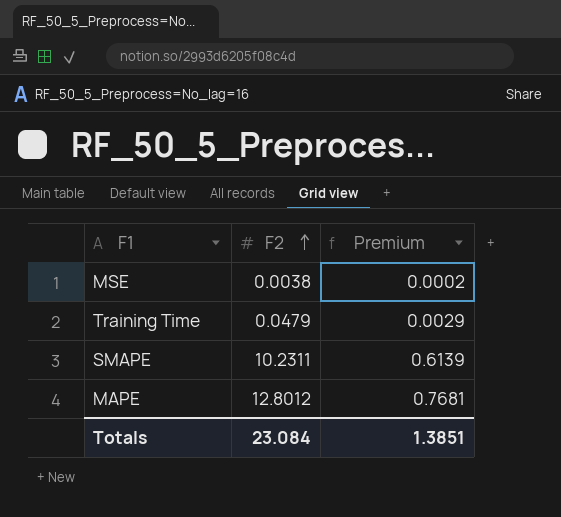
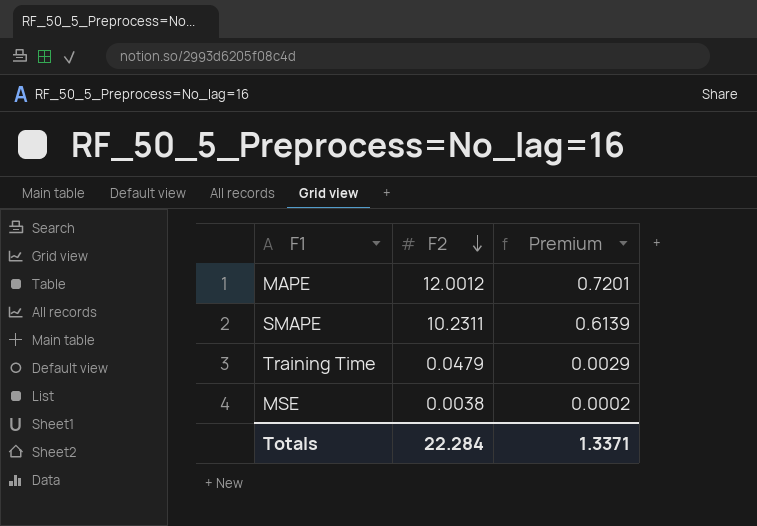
row order: F2 ascending -> F2 descending
MAPE | F2: 12.8012 -> 12.0012
MAPE | Premium: 0.7681 -> 0.7201
Totals | F2: 23.084 -> 22.284
Totals | Premium: 1.3851 -> 1.3371

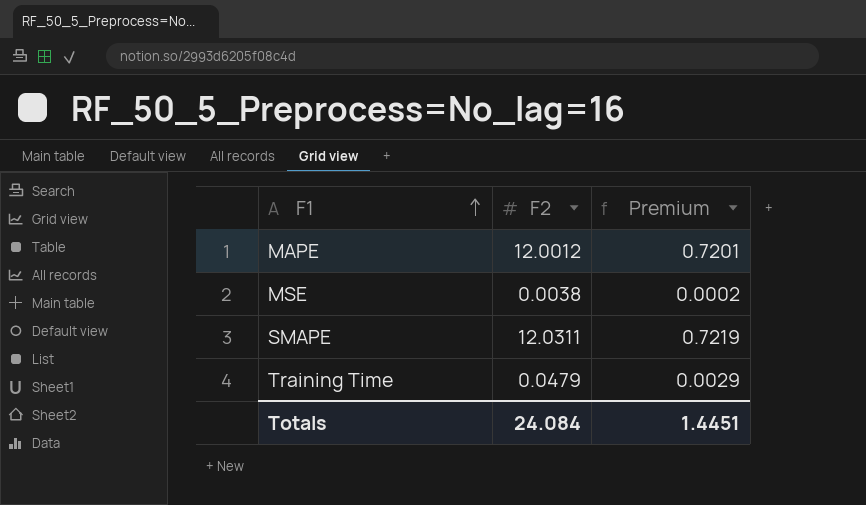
row order: F2 descending -> F1 ascending
SMAPE | F2: 10.2311 -> 12.0311
SMAPE | Premium: 0.6139 -> 0.7219
Totals | F2: 22.284 -> 24.084
Totals | Premium: 1.3371 -> 1.4451

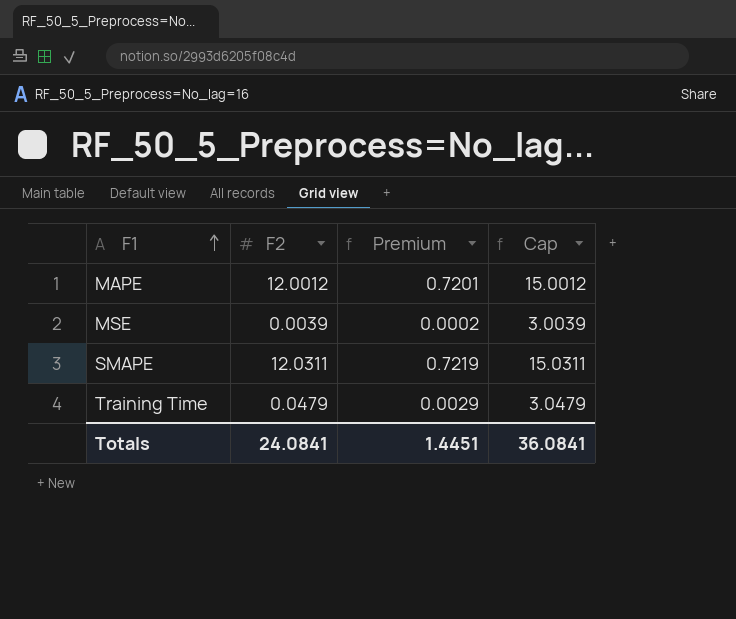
column Cap | formula: none -> [F2] + 3
MSE | F2: 0.0038 -> 0.0039
Totals | F2: 24.084 -> 24.0841

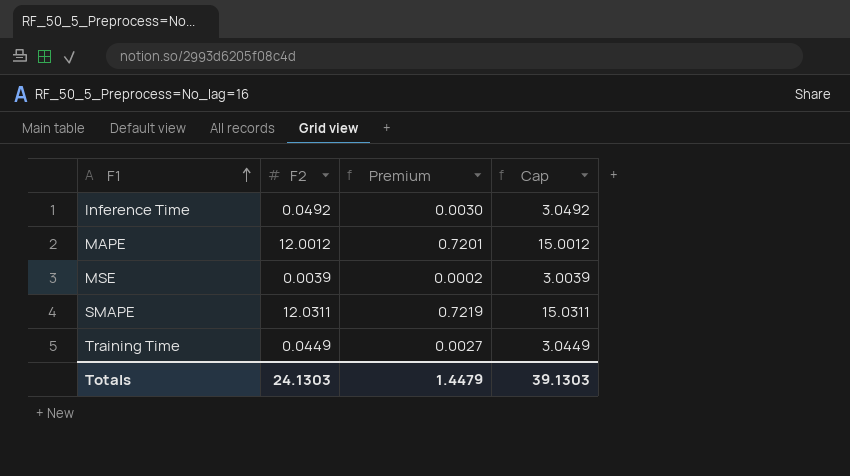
row Inference Time: none -> 0.0492 | 0.0030 | 3.0492
Training Time | F2: 0.0479 -> 0.0449
Training Time | Premium: 0.0029 -> 0.0027
Training Time | Cap: 3.0479 -> 3.0449
Totals | F2: 24.0841 -> 24.1303
Totals | Premium: 1.4451 -> 1.4479
Totals | Cap: 36.0841 -> 39.1303

